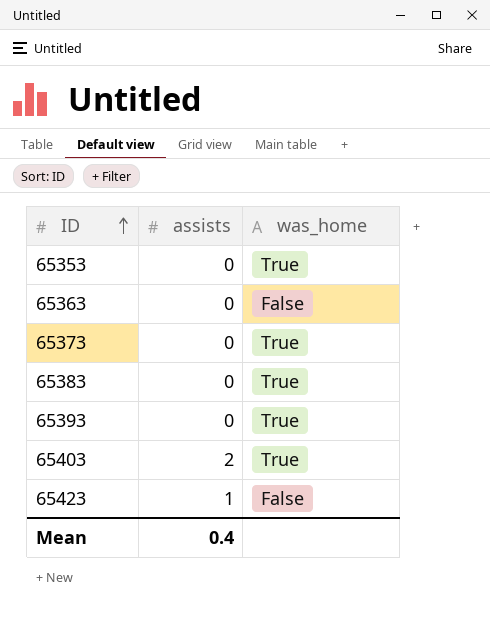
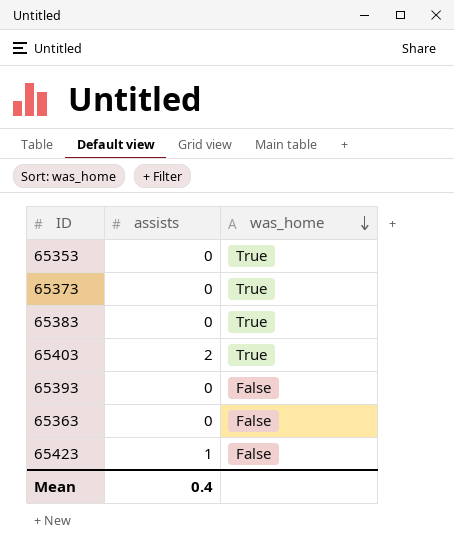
row order: ID ascending -> was_home descending
65393 | was_home: True -> False

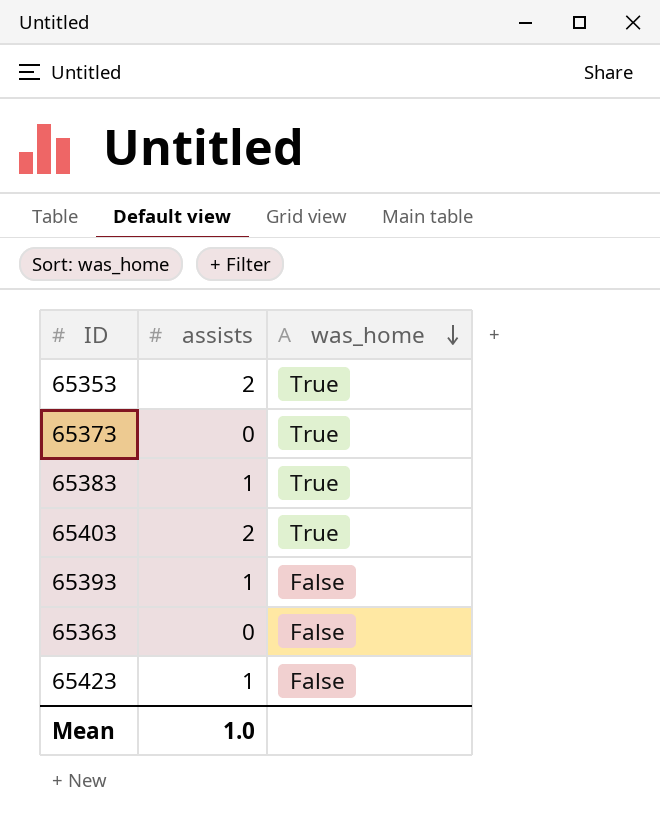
65353 | assists: 0 -> 2
65383 | assists: 0 -> 1
65393 | assists: 0 -> 1
Mean | assists: 0.4 -> 1.0

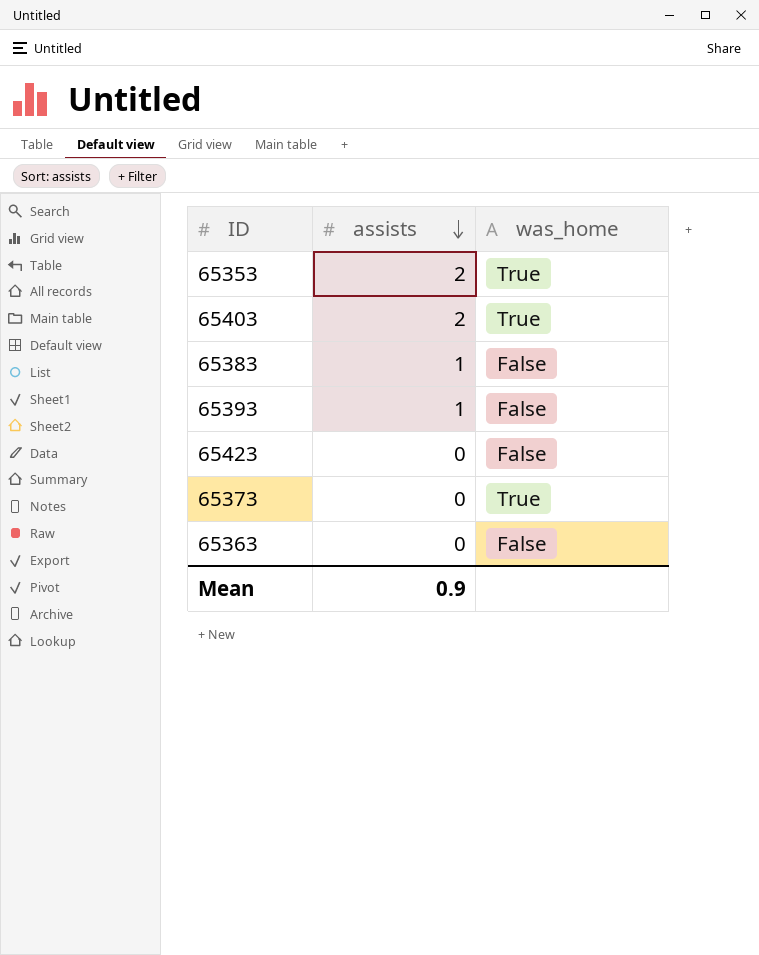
row order: was_home descending -> assists descending
65383 | was_home: True -> False
65423 | assists: 1 -> 0
Mean | assists: 1.0 -> 0.9

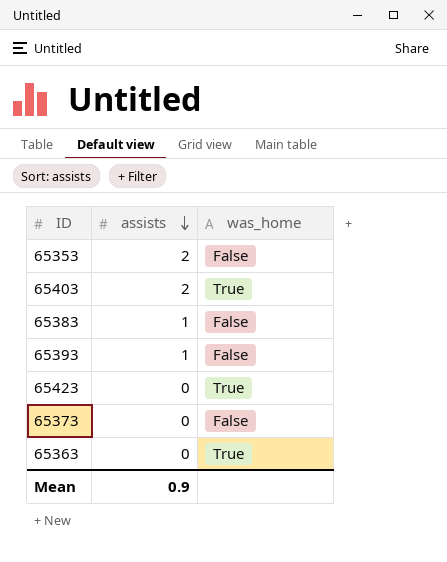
65353 | was_home: True -> False
65423 | was_home: False -> True
65373 | was_home: True -> False
65363 | was_home: False -> True

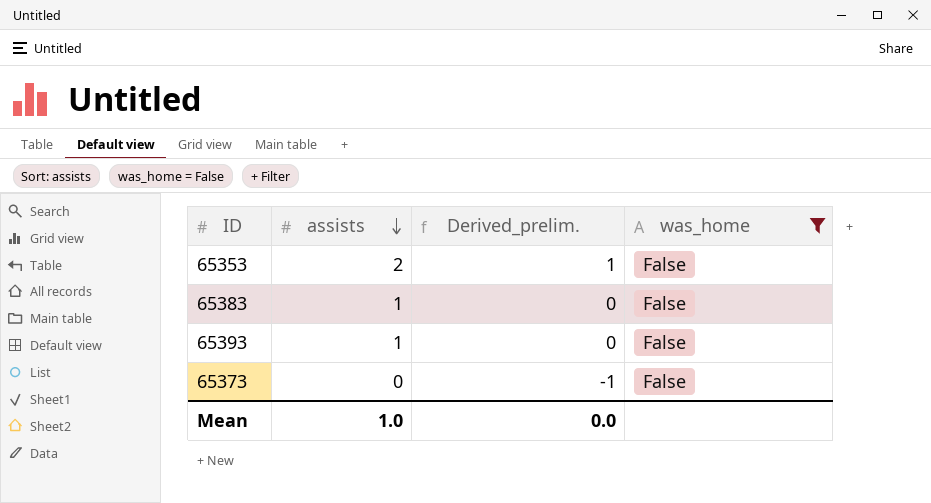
filter: none -> was_home = False
column Derived_prelim. | formula: none -> [assists] - 1
Mean | assists: 0.9 -> 1.0

